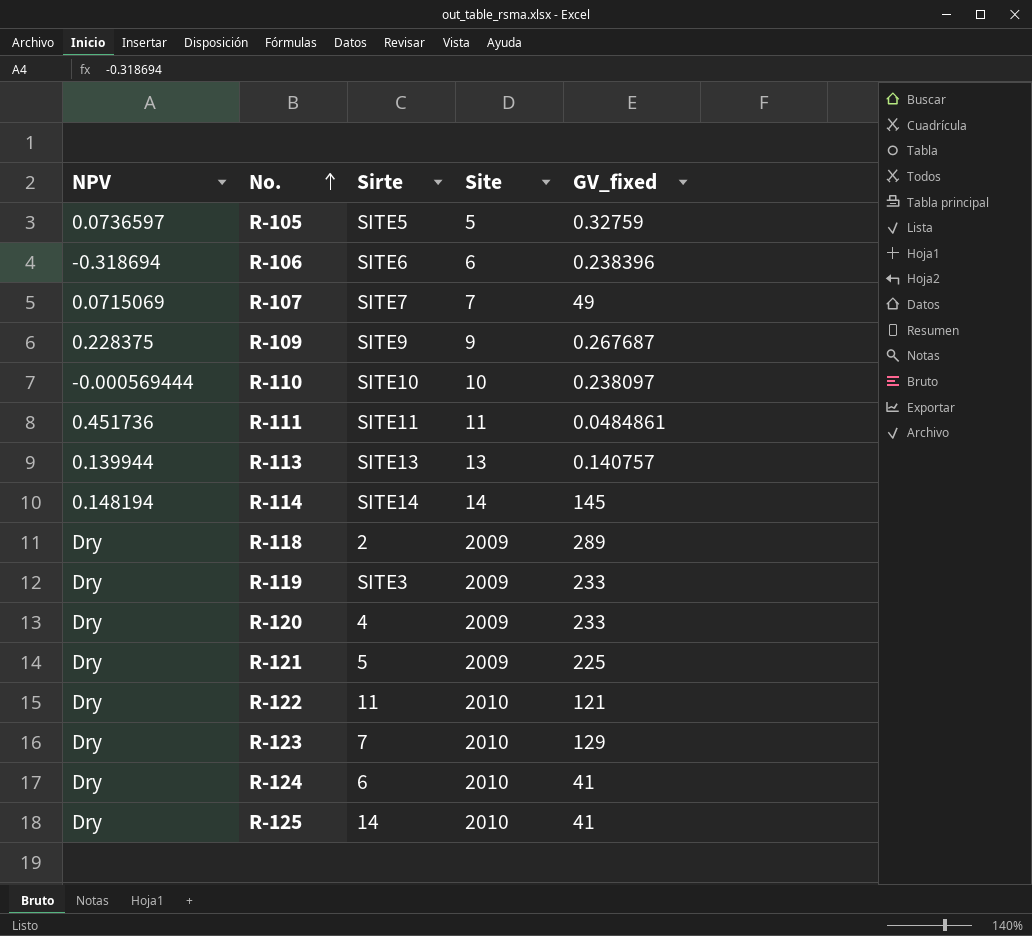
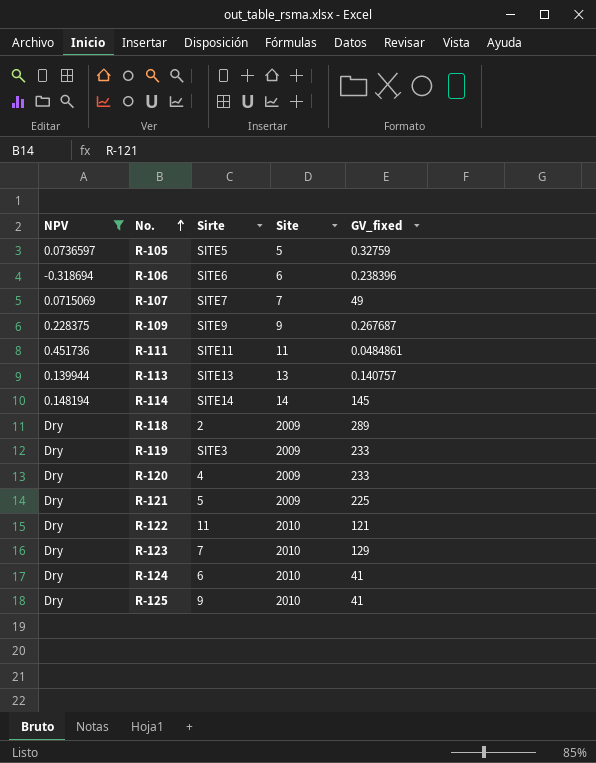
filter: none -> NPV != -0.000569444
R-125 | Sirte: 14 -> 9

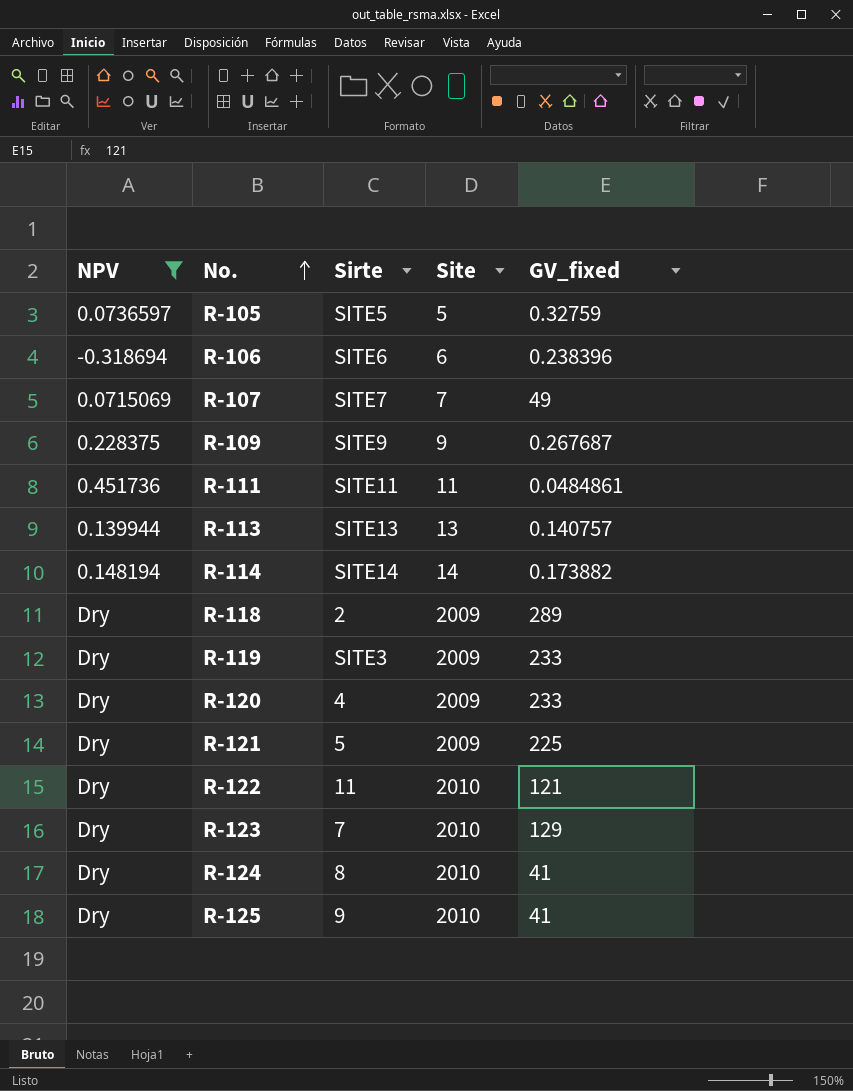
R-114 | GV_fixed: 145 -> 0.173882
R-124 | Sirte: 6 -> 8

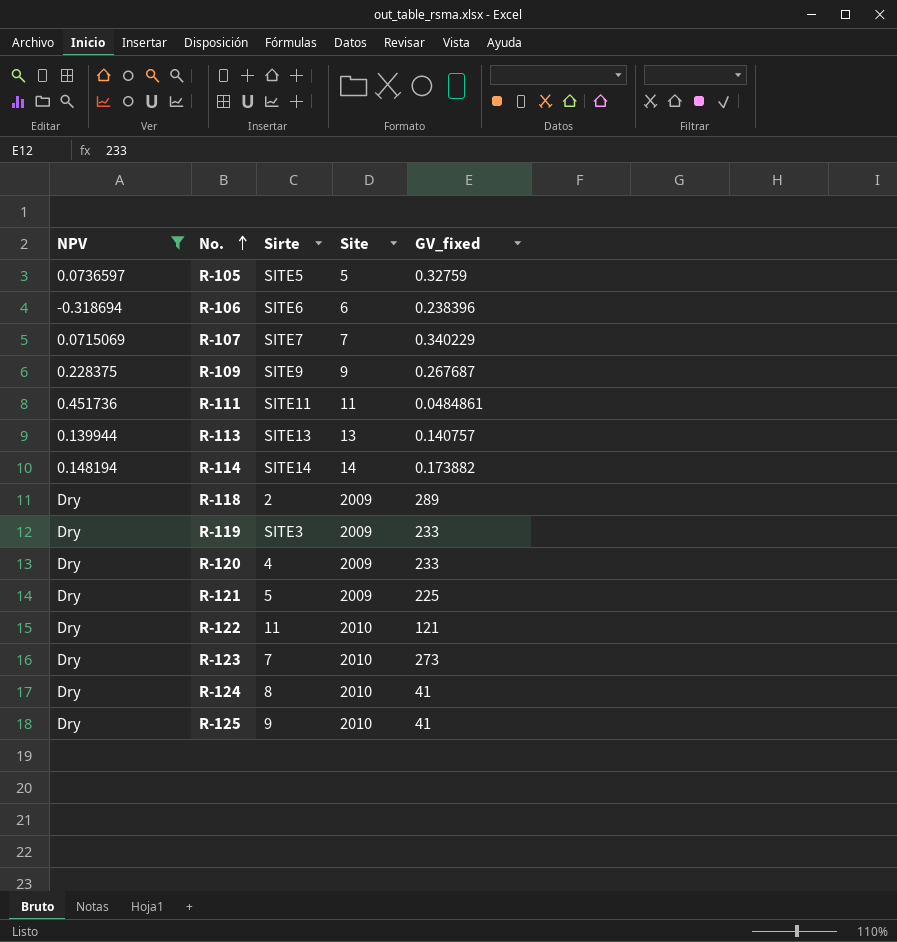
R-107 | GV_fixed: 49 -> 0.340229
R-123 | GV_fixed: 129 -> 273

